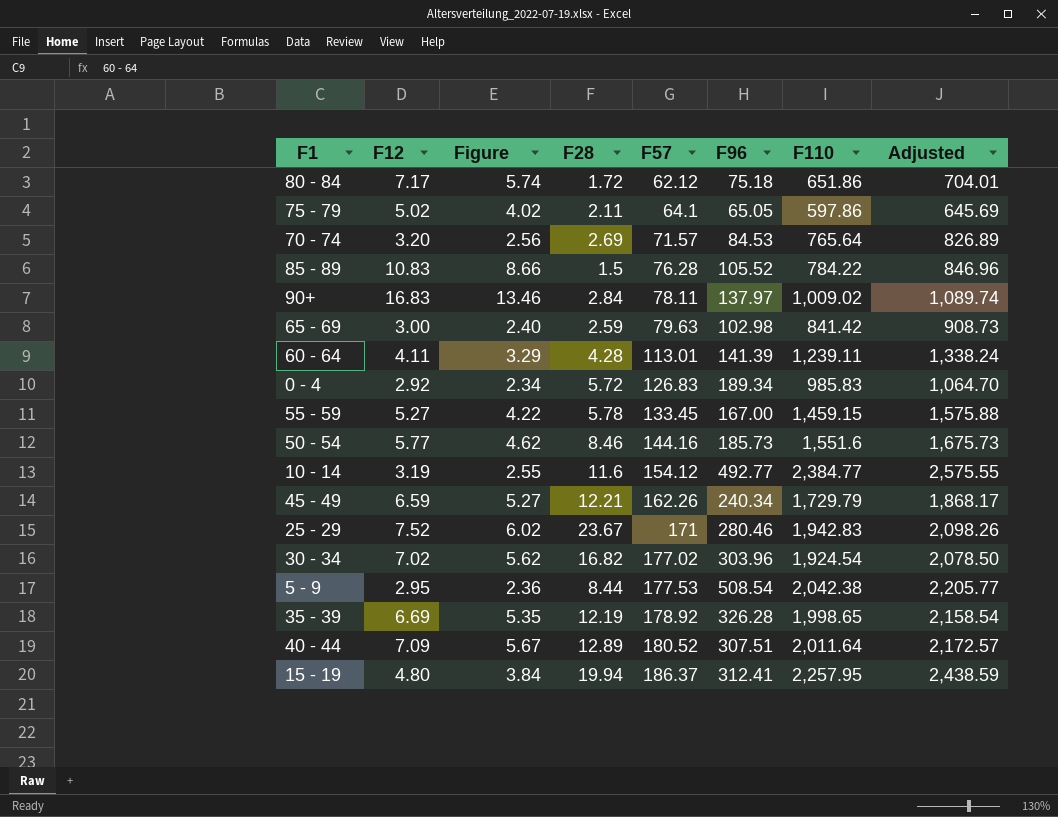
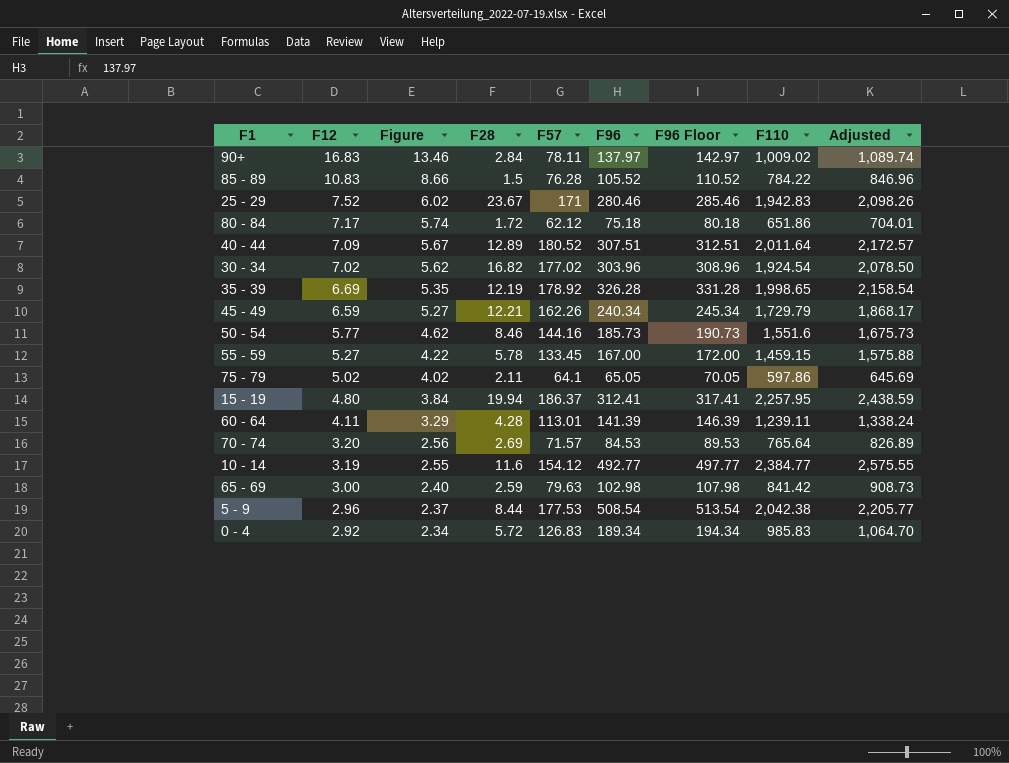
row order: F57 ascending -> F12 descending
column F96 Floor | formula: none -> [F96] + 5
5 - 9 | F12: 2.95 -> 2.96
5 - 9 | Figure: 2.36 -> 2.37

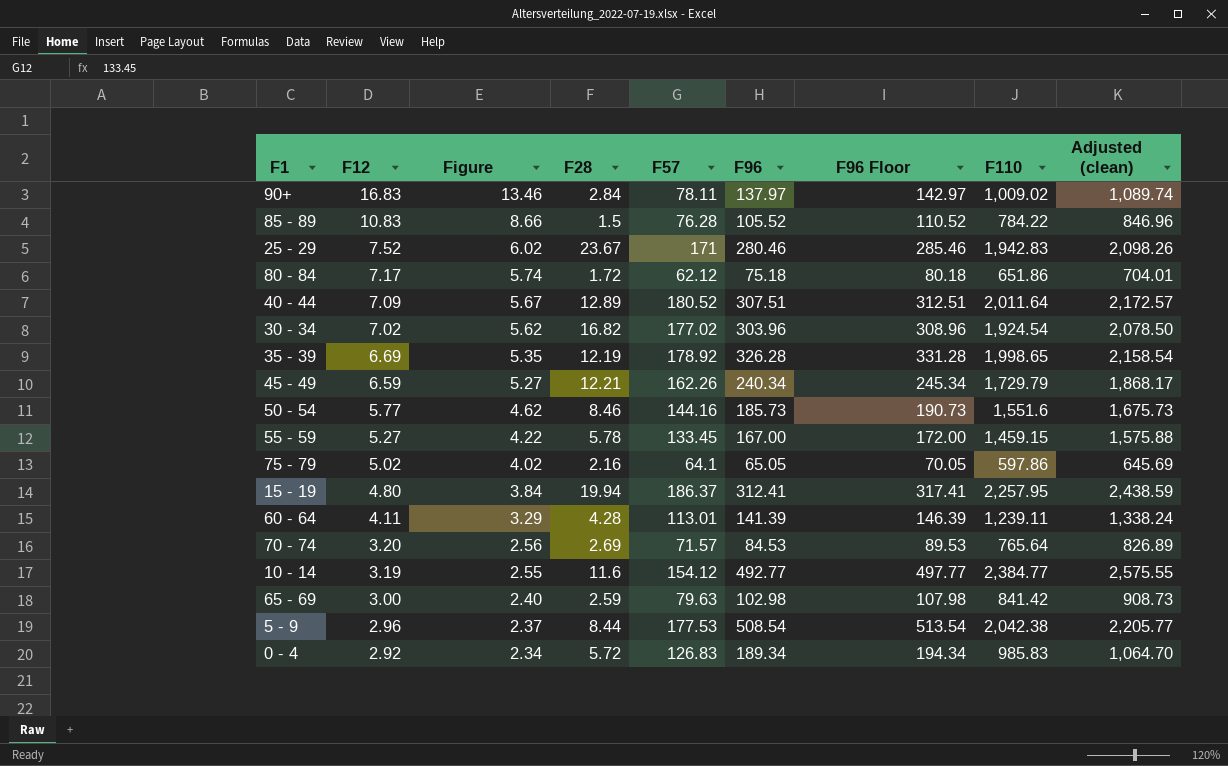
column name: Adjusted -> Adjusted (clean)
75 - 79 | F28: 2.11 -> 2.16

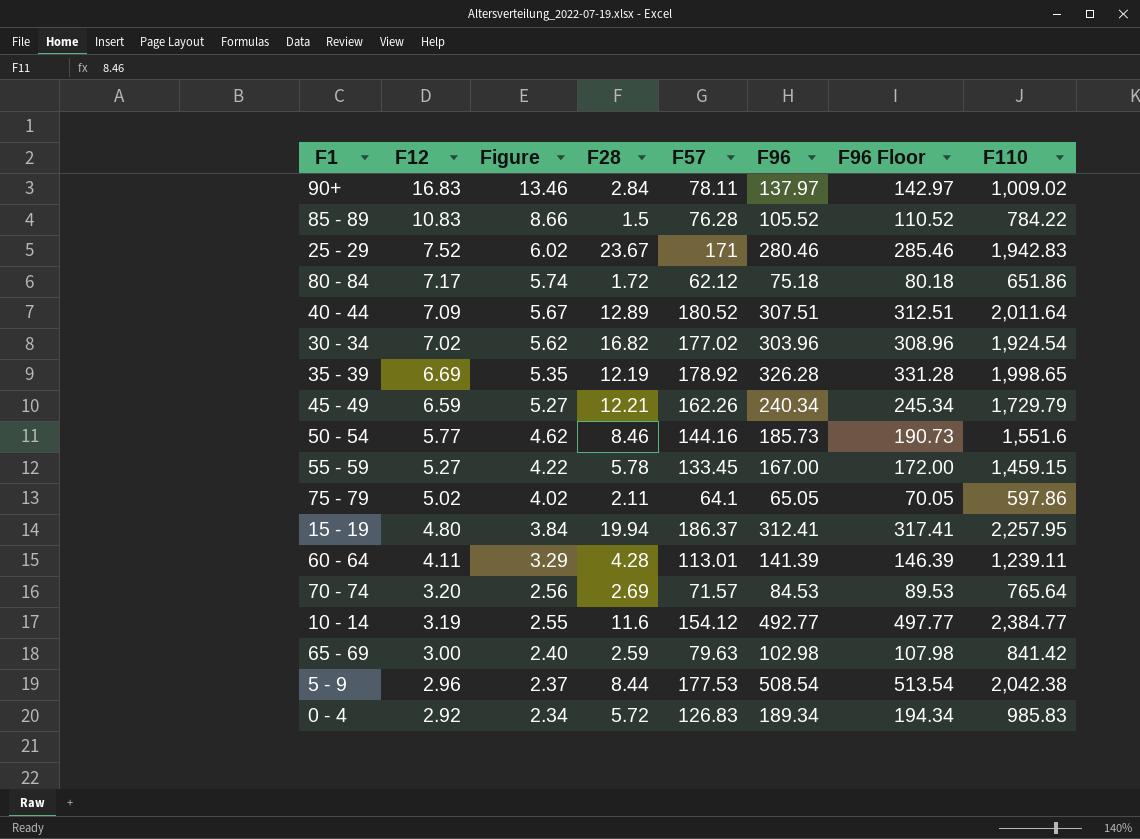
column Adjusted (clean) | formula: [F110] * 1.08 -> none
75 - 79 | F28: 2.16 -> 2.11

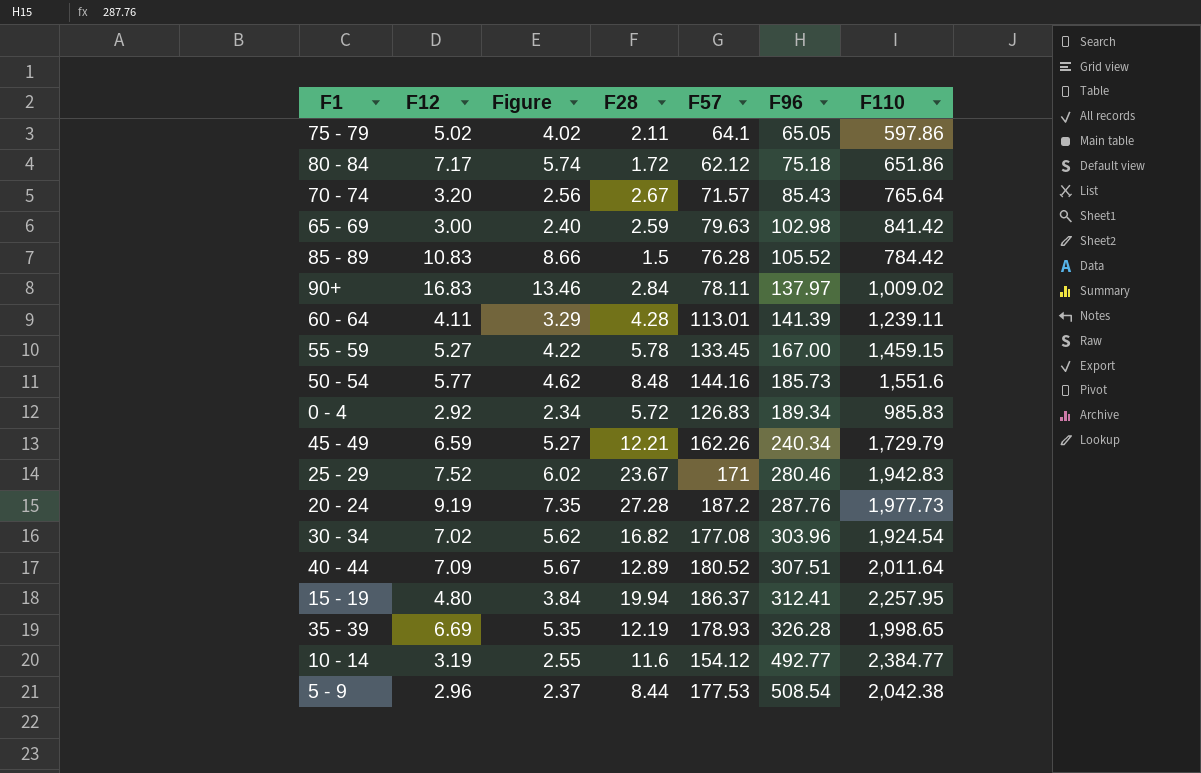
row order: F12 descending -> F96 ascending
column F96 Floor | formula: [F96] + 5 -> none
70 - 74 | F28: 2.69 -> 2.67
70 - 74 | F96: 84.53 -> 85.43
85 - 89 | F110: 784.22 -> 784.42
50 - 54 | F28: 8.46 -> 8.48
row 20 - 24: none -> 9.19 | 7.35 | 27.28 | 187.2 | 287.76 | 1,977.73
30 - 34 | F57: 177.02 -> 177.08
35 - 39 | F57: 178.92 -> 178.93

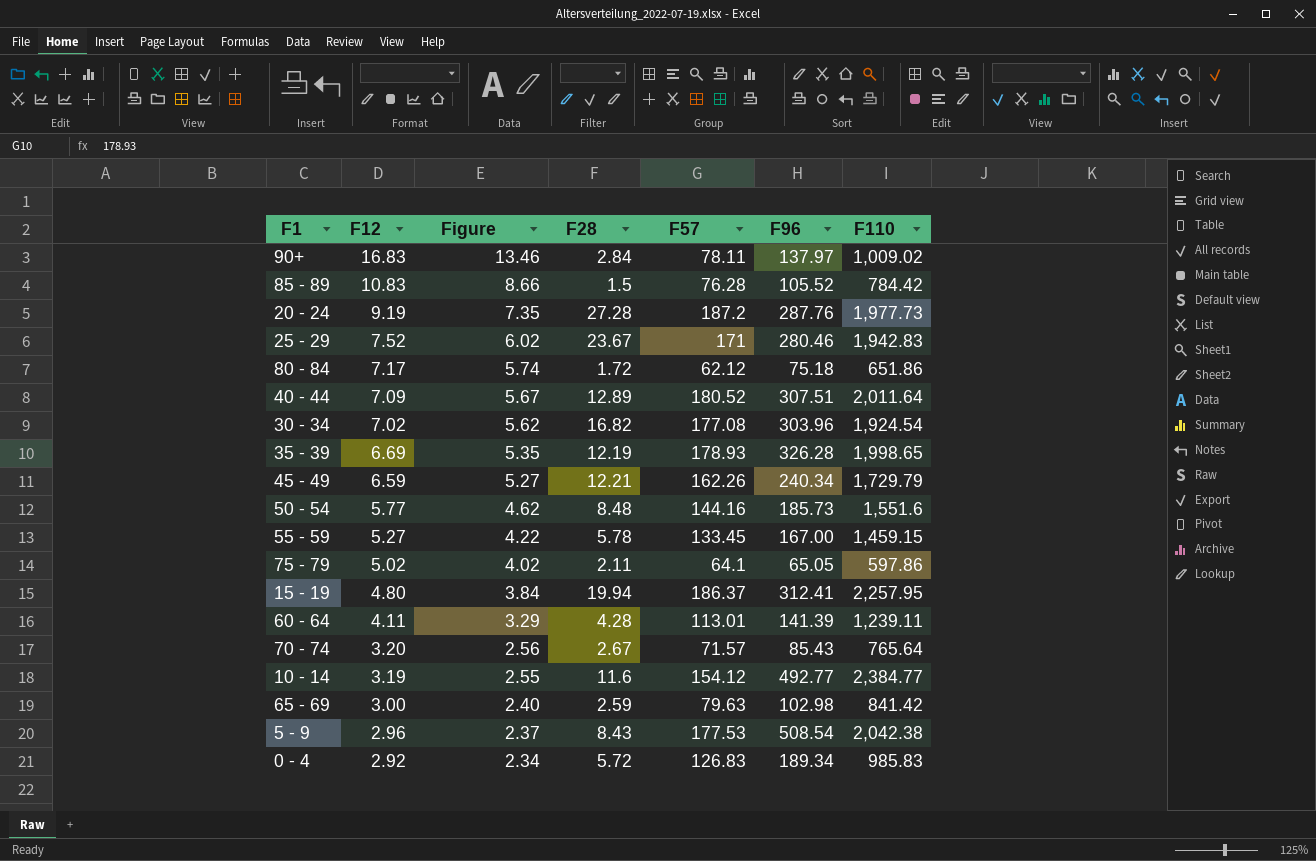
row order: F96 ascending -> F12 descending
5 - 9 | F28: 8.44 -> 8.43

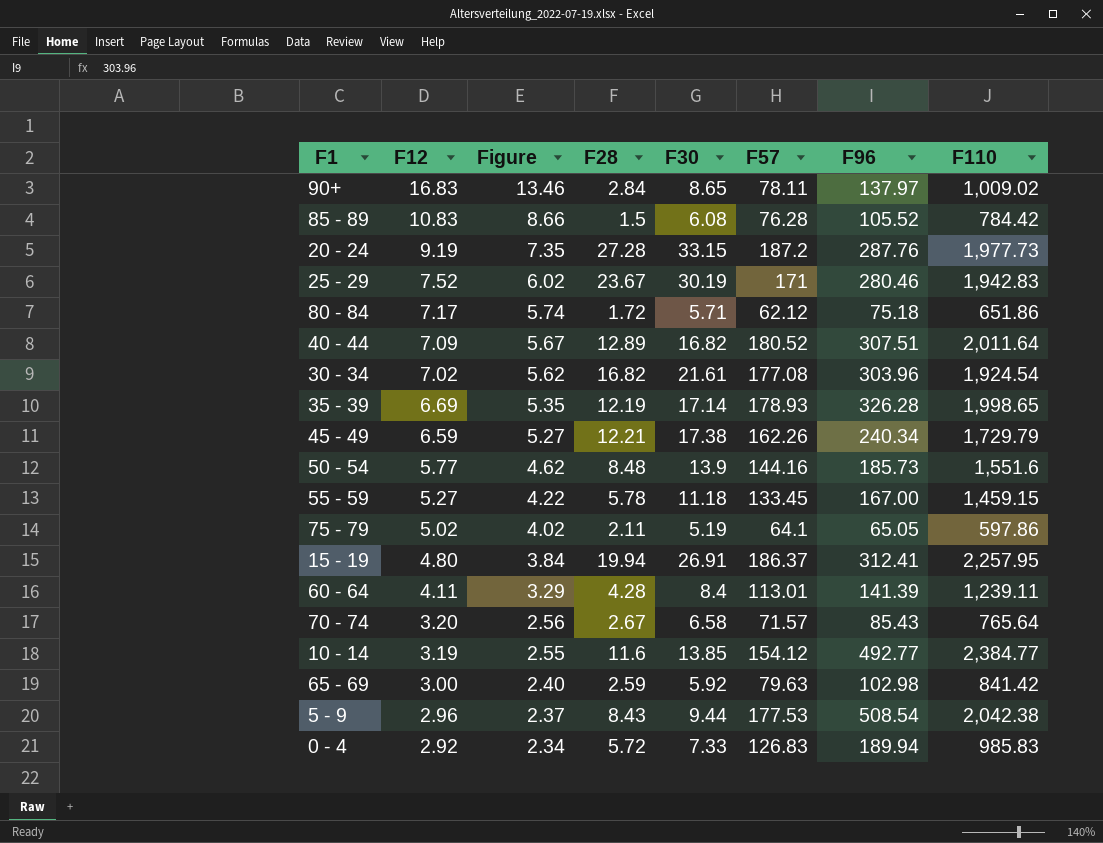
column F30 | position: none -> 5
0 - 4 | F96: 189.34 -> 189.94

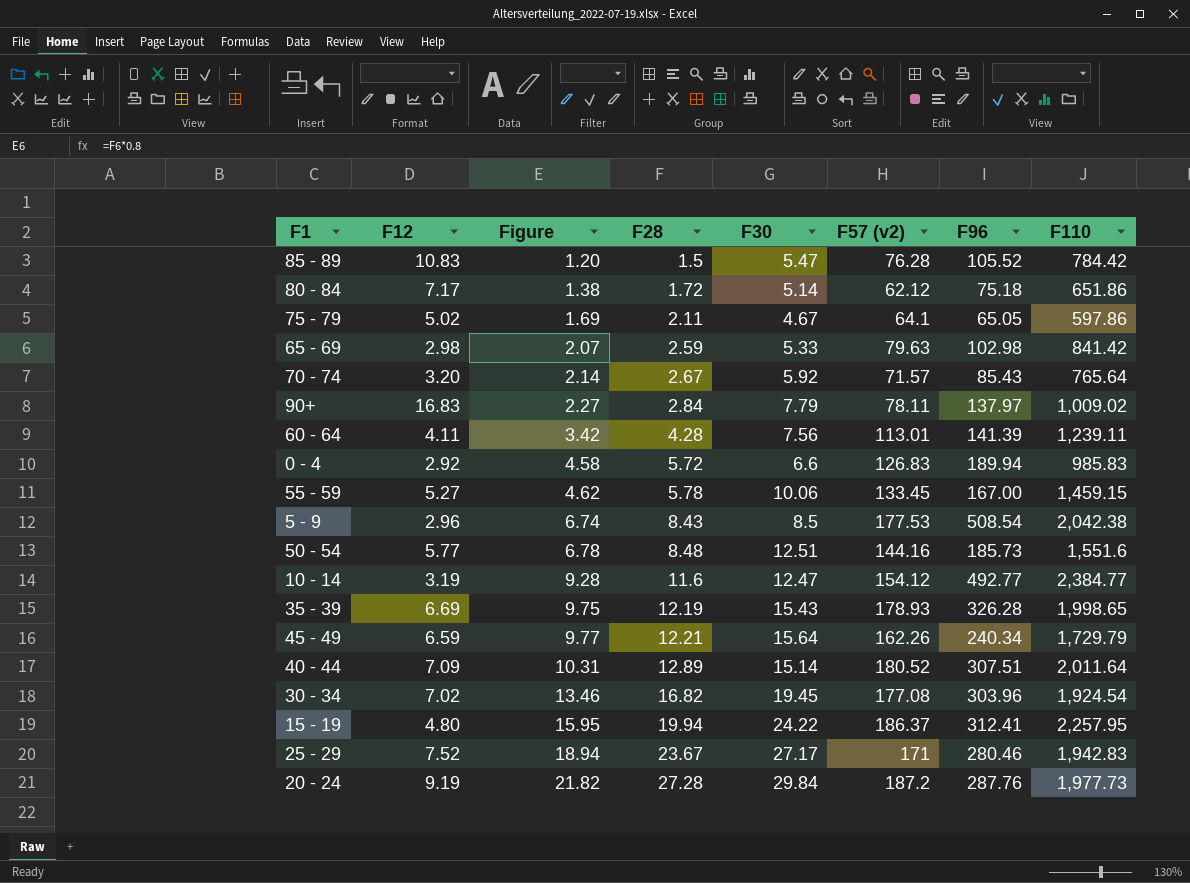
row order: F12 descending -> Figure ascending
column Figure | formula: [F12] * 0.8 -> [F28] * 0.8
column name: F57 -> F57 (v2)
85 - 89 | F30: 6.08 -> 5.47
80 - 84 | F30: 5.71 -> 5.14
75 - 79 | F30: 5.19 -> 4.67
65 - 69 | F12: 3.00 -> 2.98
65 - 69 | F30: 5.92 -> 5.33
70 - 74 | F30: 6.58 -> 5.92
90+ | F30: 8.65 -> 7.79
60 - 64 | F30: 8.4 -> 7.56
0 - 4 | F30: 7.33 -> 6.6
55 - 59 | F30: 11.18 -> 10.06
5 - 9 | F30: 9.44 -> 8.5
50 - 54 | F30: 13.9 -> 12.51
10 - 14 | F30: 13.85 -> 12.47
35 - 39 | F30: 17.14 -> 15.43
45 - 49 | F30: 17.38 -> 15.64
40 - 44 | F30: 16.82 -> 15.14
30 - 34 | F30: 21.61 -> 19.45
15 - 19 | F30: 26.91 -> 24.22
25 - 29 | F30: 30.19 -> 27.17
20 - 24 | F30: 33.15 -> 29.84

